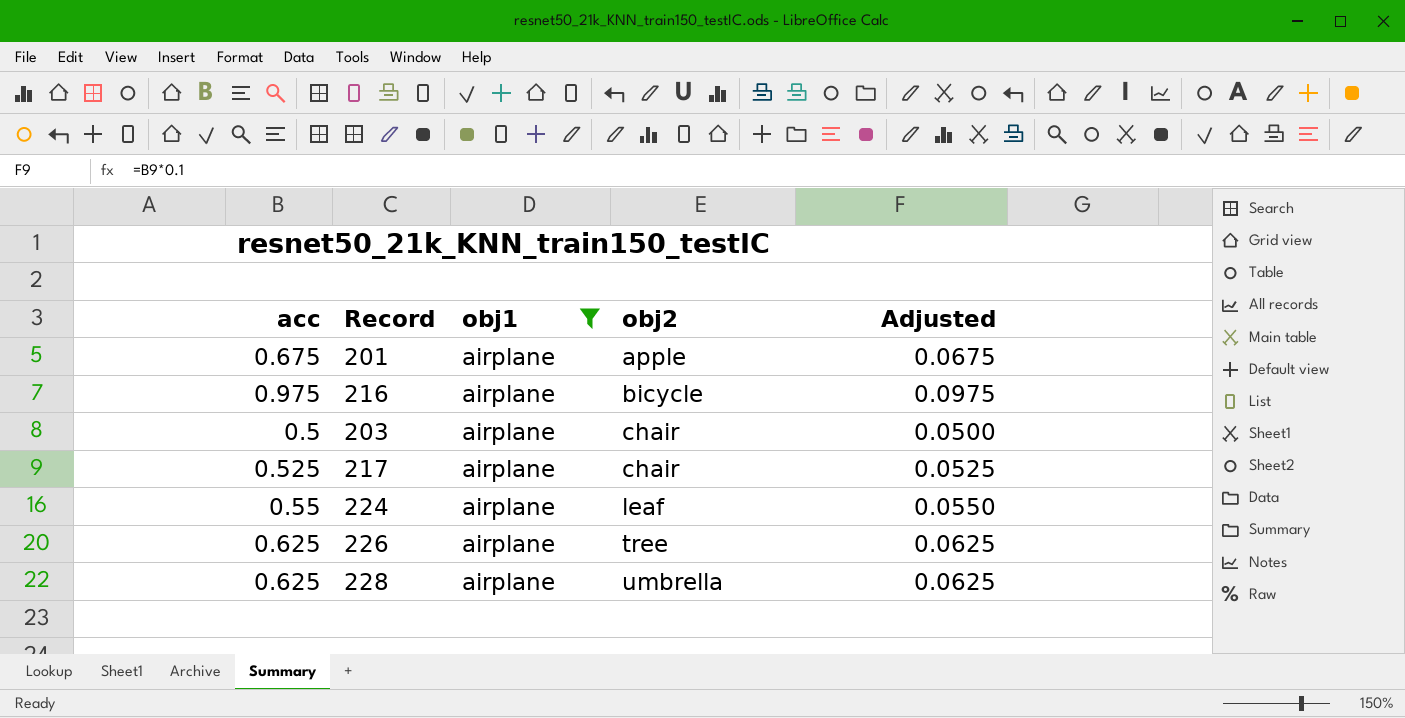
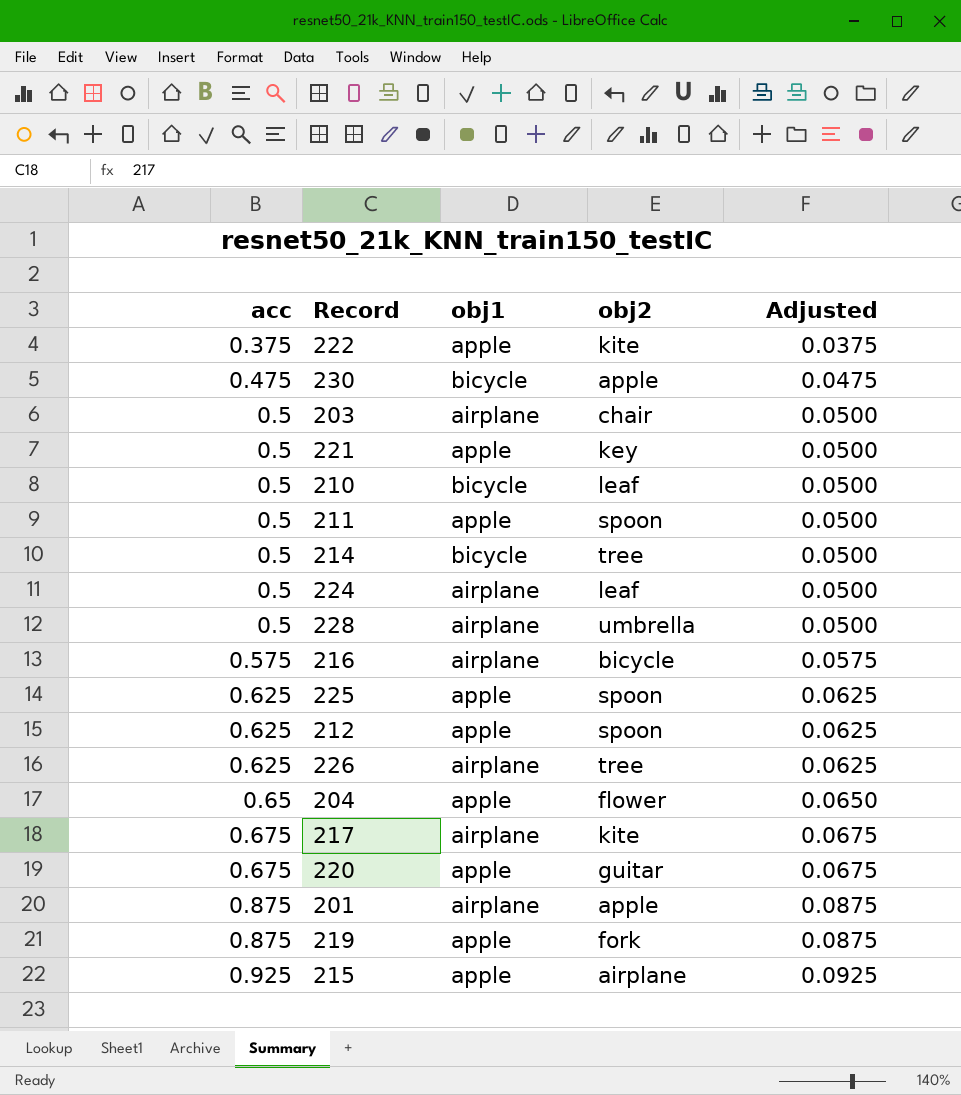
filter: obj1 = airplane -> none
row order: obj2 ascending -> acc ascending
224 | acc: 0.55 -> 0.5
224 | Adjusted: 0.0550 -> 0.0500
228 | acc: 0.625 -> 0.5
228 | Adjusted: 0.0625 -> 0.0500
216 | acc: 0.975 -> 0.575
216 | Adjusted: 0.0975 -> 0.0575
217 | acc: 0.525 -> 0.675
217 | obj2: chair -> kite
217 | Adjusted: 0.0525 -> 0.0675
201 | acc: 0.675 -> 0.875
201 | Adjusted: 0.0675 -> 0.0875

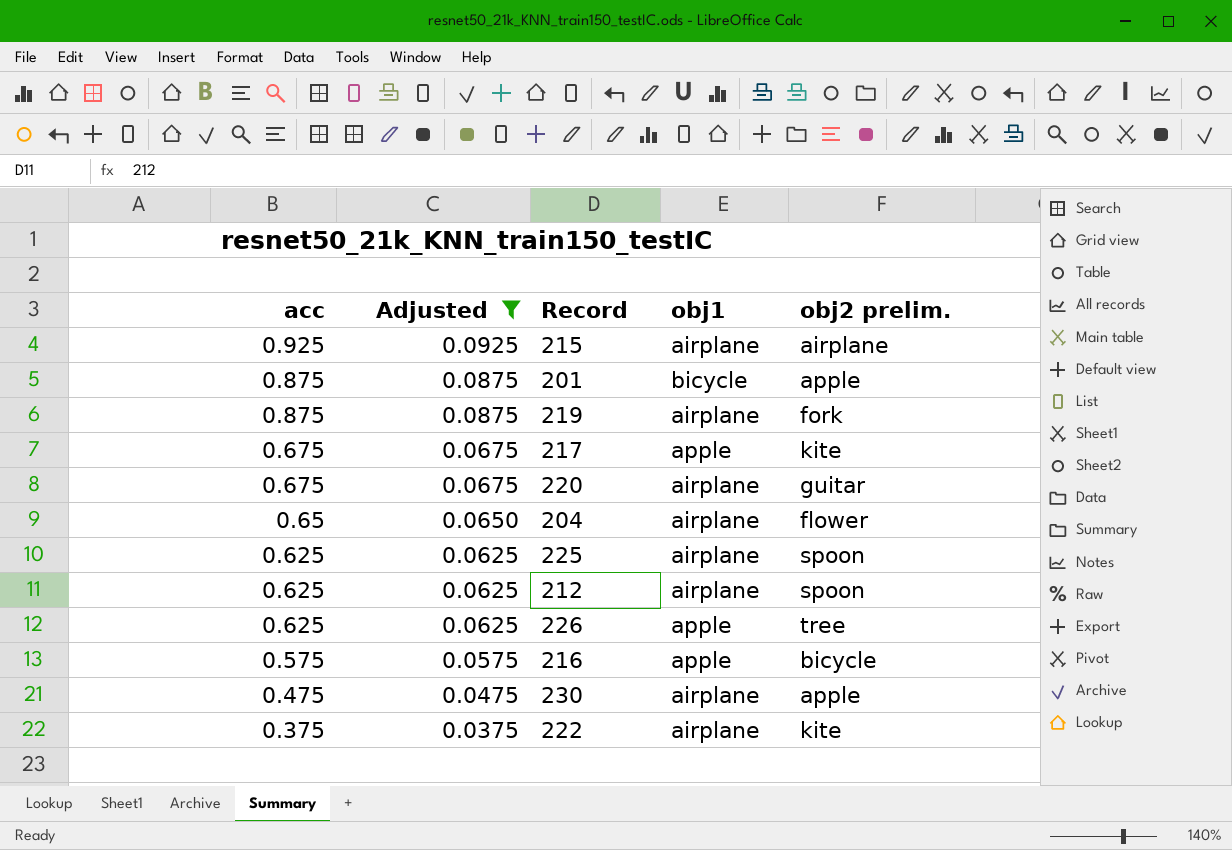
filter: none -> Adjusted != 0.0500
row order: acc ascending -> acc descending
column Adjusted | position: 5 -> 2
column name: obj2 -> obj2 prelim.
215 | obj1: apple -> airplane
201 | obj1: airplane -> bicycle
219 | obj1: apple -> airplane
217 | obj1: airplane -> apple
220 | obj1: apple -> airplane
204 | obj1: apple -> airplane
225 | obj1: apple -> airplane
212 | obj1: apple -> airplane
226 | obj1: airplane -> apple
216 | obj1: airplane -> apple
230 | obj1: bicycle -> airplane
222 | obj1: apple -> airplane

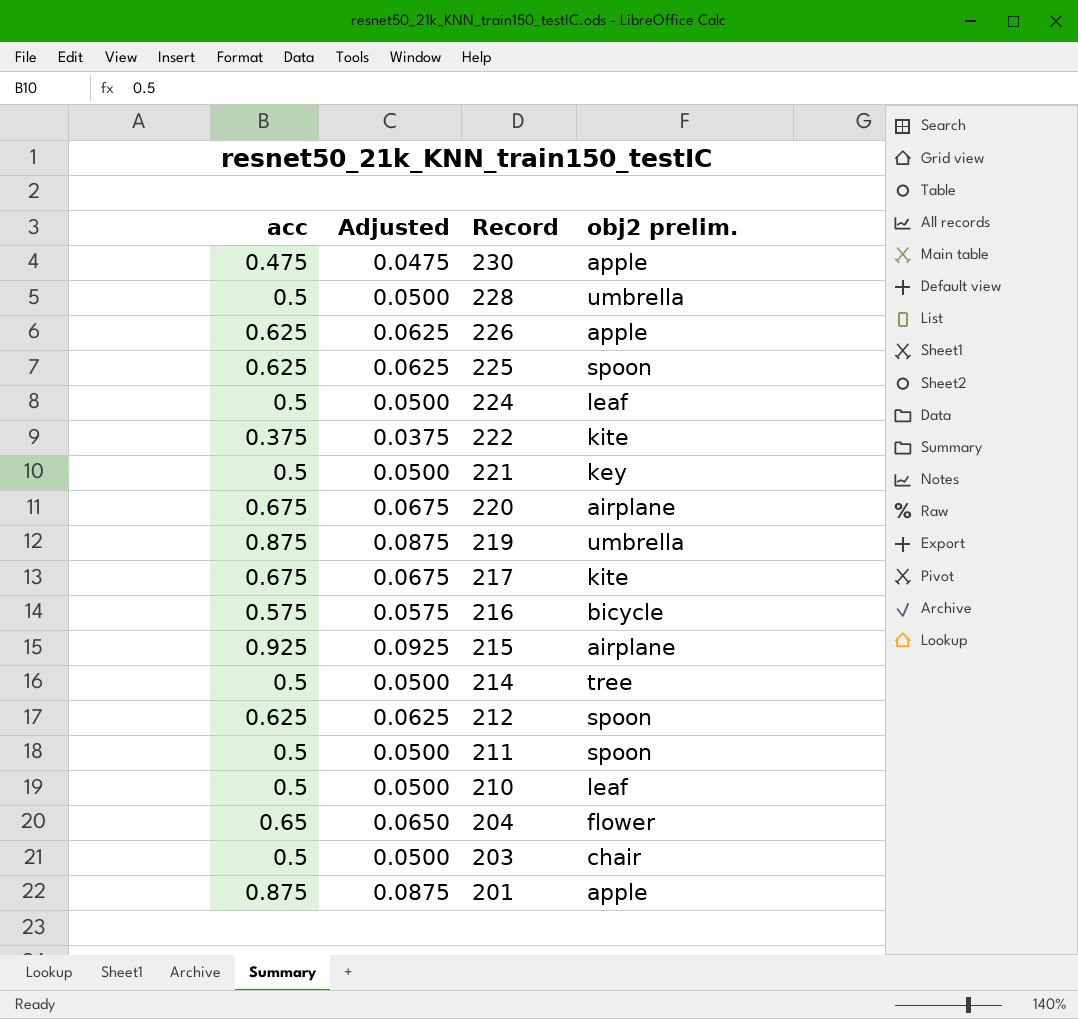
filter: Adjusted != 0.0500 -> none
row order: acc descending -> Record descending
column obj1 | position: 4 -> none
226 | obj2 prelim.: tree -> apple
220 | obj2 prelim.: guitar -> airplane
219 | obj2 prelim.: fork -> umbrella

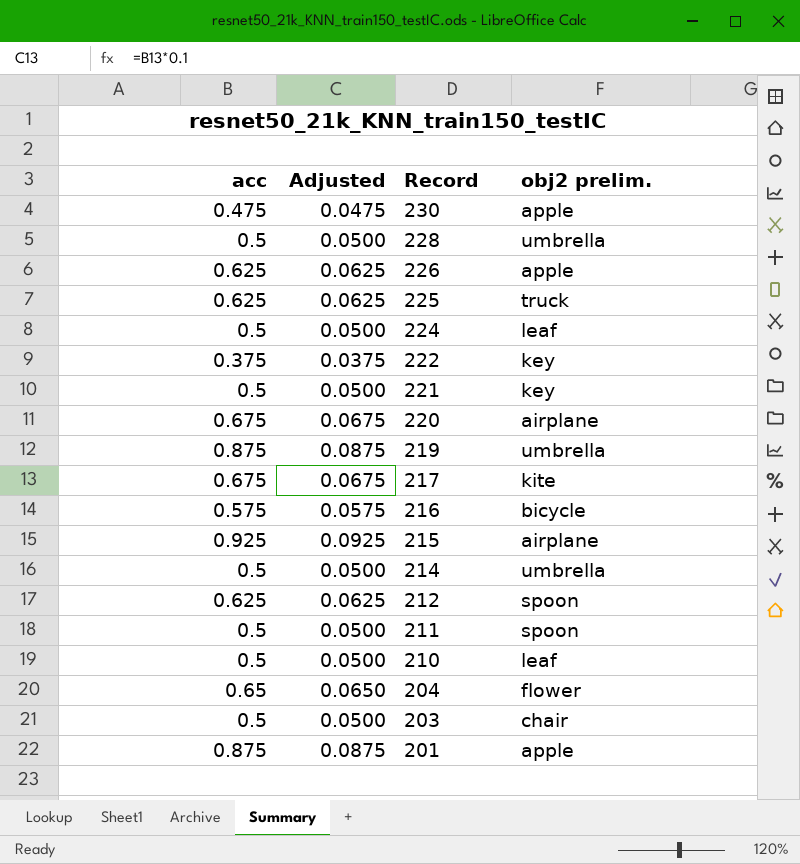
225 | obj2 prelim.: spoon -> truck
222 | obj2 prelim.: kite -> key
214 | obj2 prelim.: tree -> umbrella

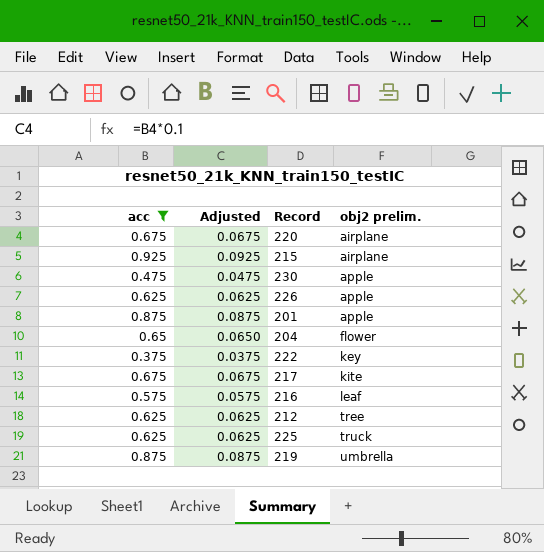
filter: none -> acc != 0.5
row order: Record descending -> obj2 prelim. ascending
216 | obj2 prelim.: bicycle -> leaf
212 | obj2 prelim.: spoon -> tree

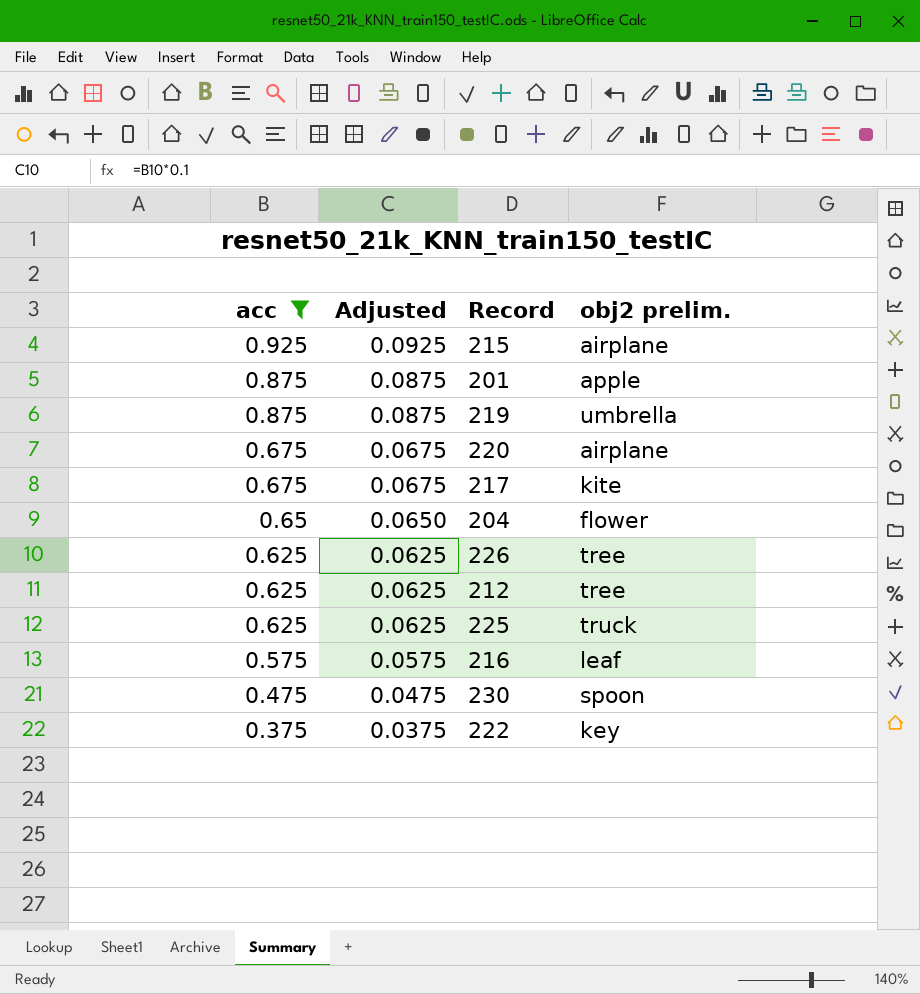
row order: obj2 prelim. ascending -> acc descending
226 | obj2 prelim.: apple -> tree
230 | obj2 prelim.: apple -> spoon

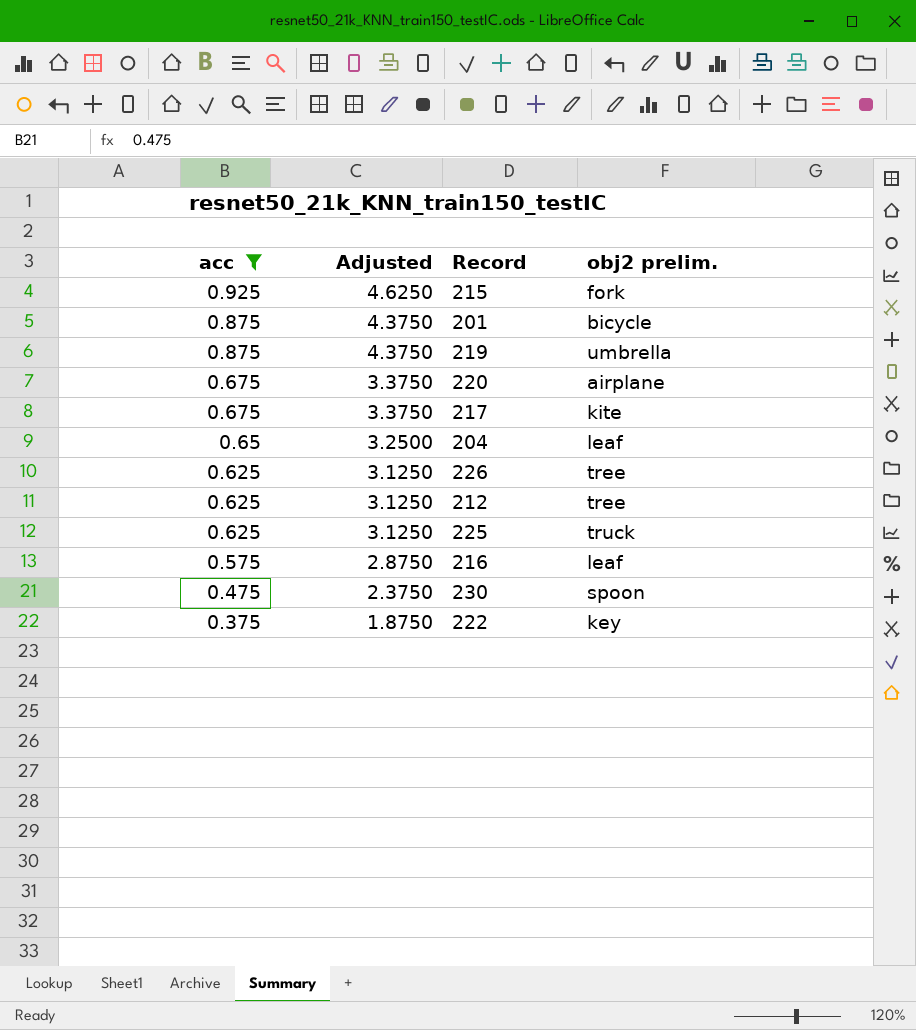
column Adjusted | formula: [acc] * 0.1 -> [acc] * 5
215 | obj2 prelim.: airplane -> fork
201 | obj2 prelim.: apple -> bicycle
204 | obj2 prelim.: flower -> leaf

